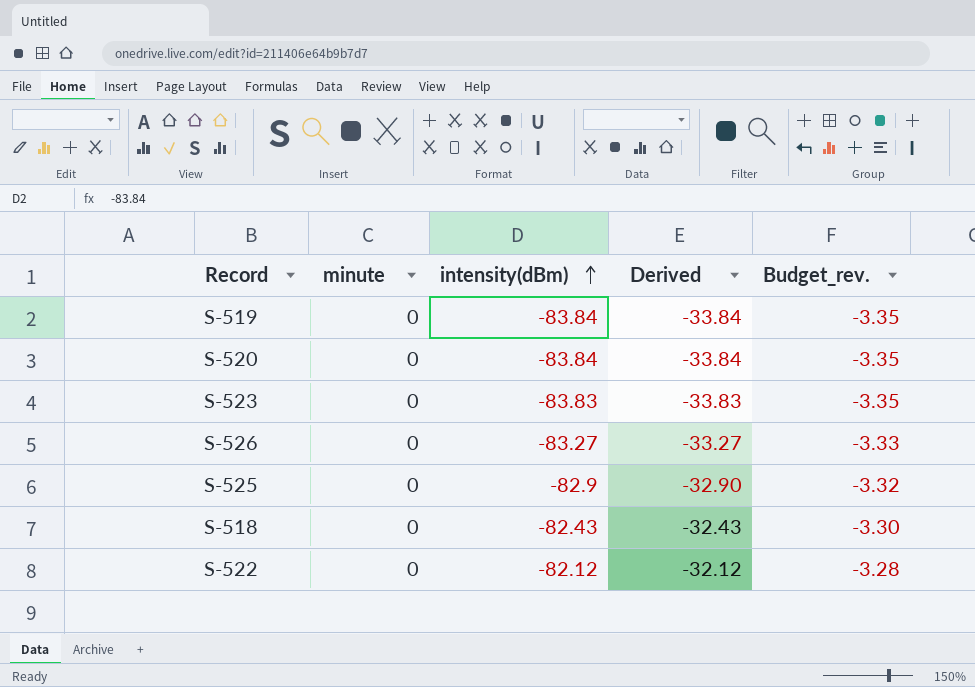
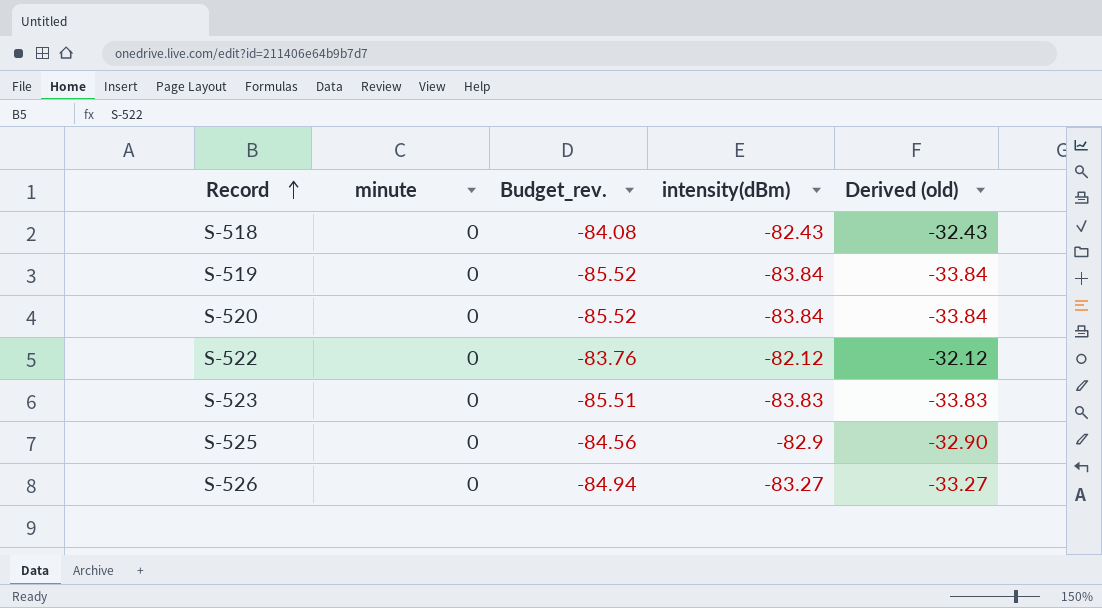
row order: intensity(dBm) ascending -> Record ascending
column Budget_rev. | formula: [intensity(dBm)] * 0.04 -> [intensity(dBm)] * 1.02
column Budget_rev. | position: 5 -> 3
column name: Derived -> Derived (old)

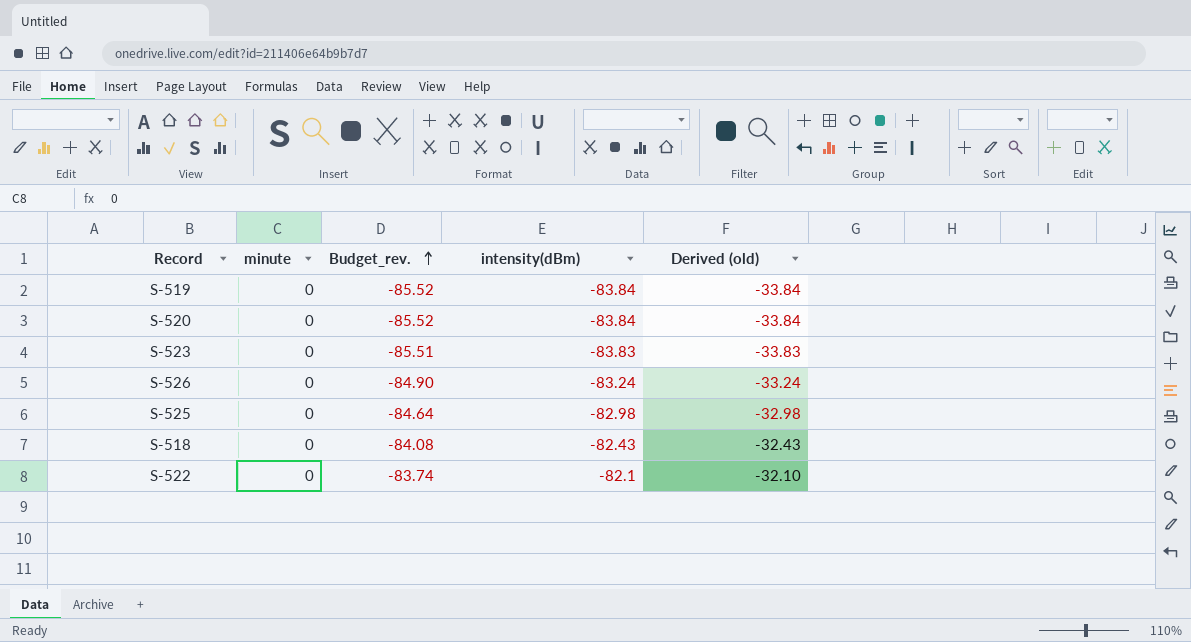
row order: Record ascending -> Budget_rev. ascending
S-526 | Budget_rev.: -84.94 -> -84.90
S-526 | intensity(dBm): -83.27 -> -83.24
S-526 | Derived (old): -33.27 -> -33.24
S-525 | Budget_rev.: -84.56 -> -84.64
S-525 | intensity(dBm): -82.9 -> -82.98
S-525 | Derived (old): -32.90 -> -32.98
S-522 | Budget_rev.: -83.76 -> -83.74
S-522 | intensity(dBm): -82.12 -> -82.1
S-522 | Derived (old): -32.12 -> -32.10

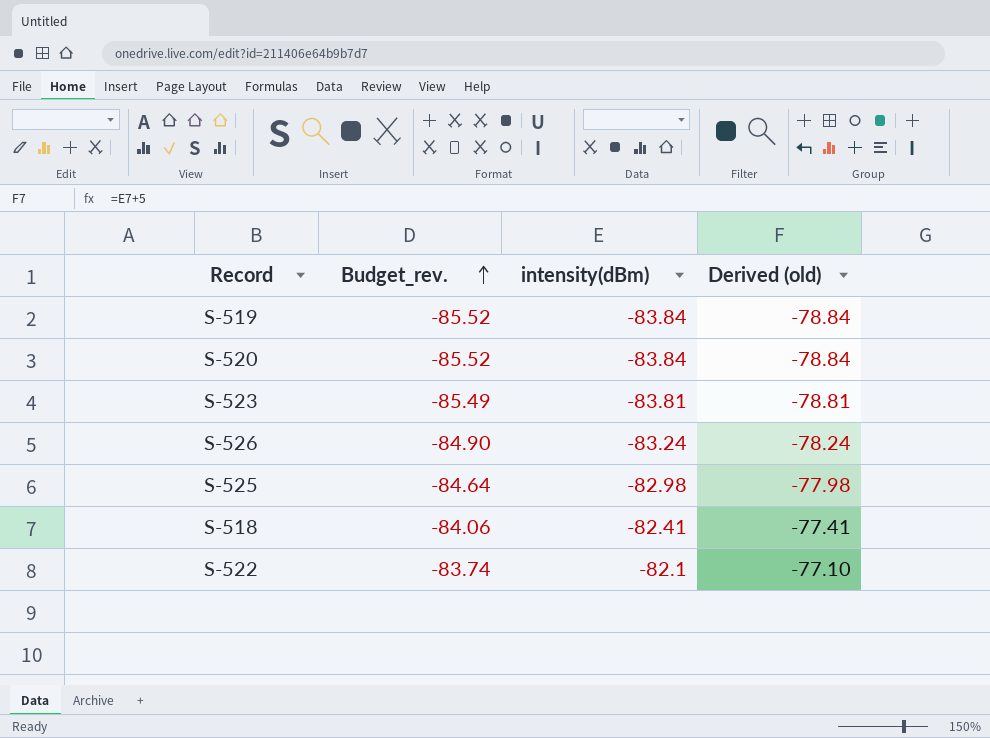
column minute | position: 2 -> none
column Derived (old) | formula: [intensity(dBm)] + 50 -> [intensity(dBm)] + 5
S-523 | Budget_rev.: -85.51 -> -85.49
S-523 | intensity(dBm): -83.83 -> -83.81
S-518 | Budget_rev.: -84.08 -> -84.06
S-518 | intensity(dBm): -82.43 -> -82.41

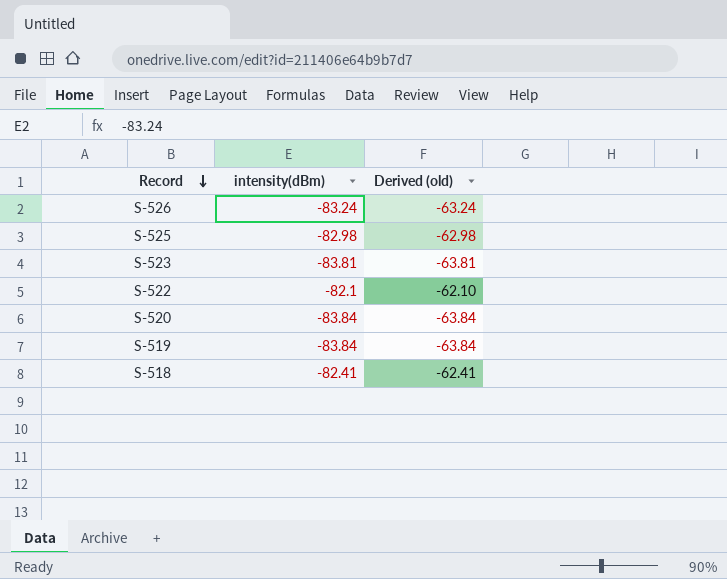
row order: Budget_rev. ascending -> Record descending
column Budget_rev. | formula: [intensity(dBm)] * 1.02 -> none
column Derived (old) | formula: [intensity(dBm)] + 5 -> [intensity(dBm)] + 20

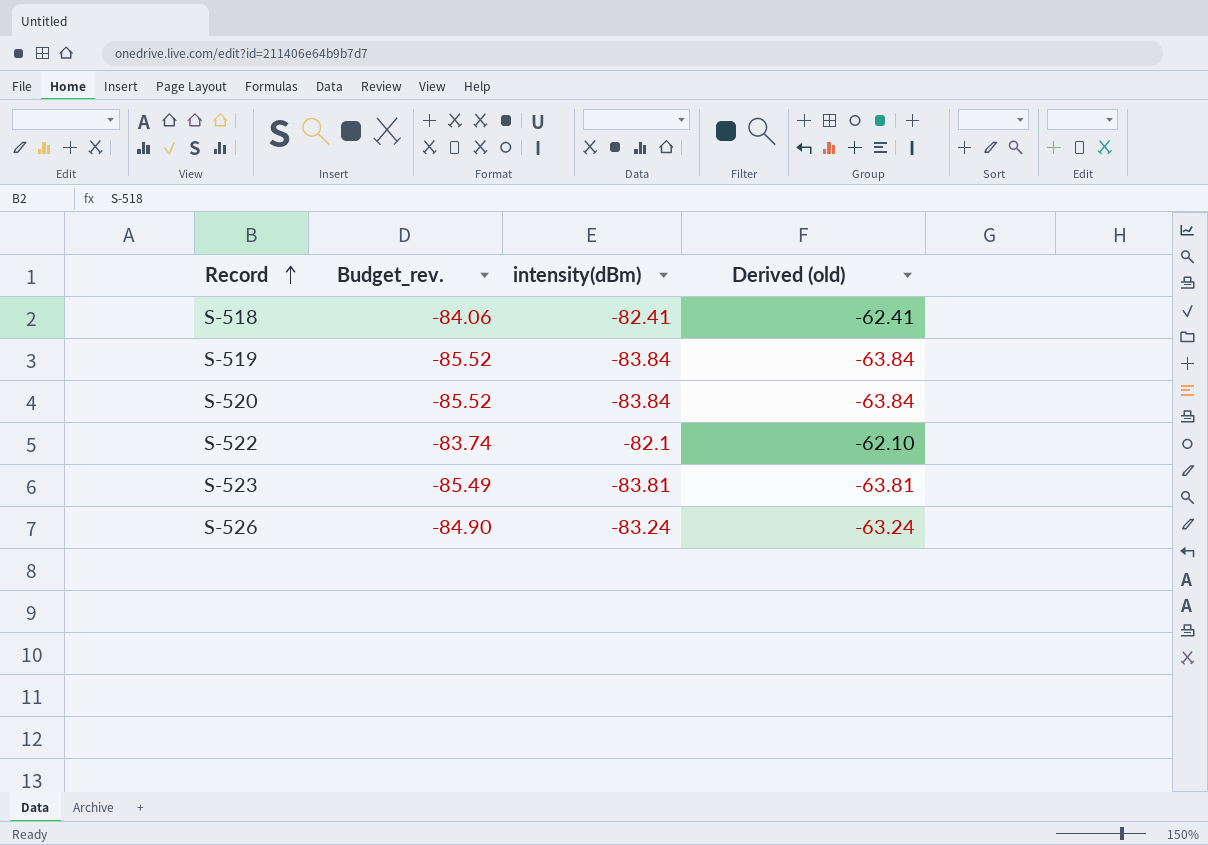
row order: Record descending -> Record ascending
column Budget_rev. | formula: none -> [intensity(dBm)] * 1.02
row S-525: -82.98 | -62.98 -> none

